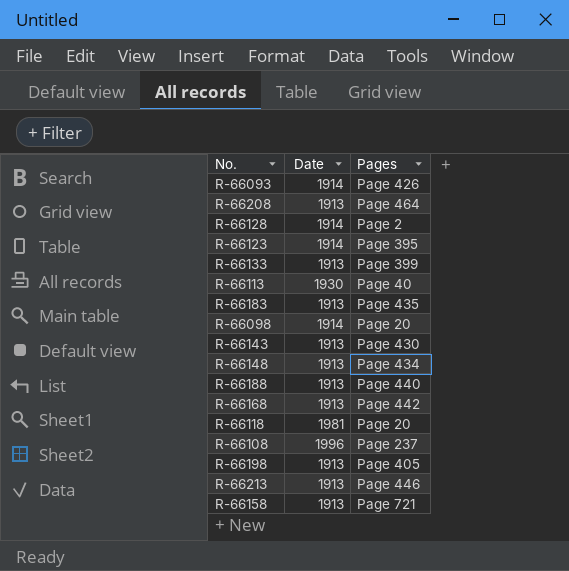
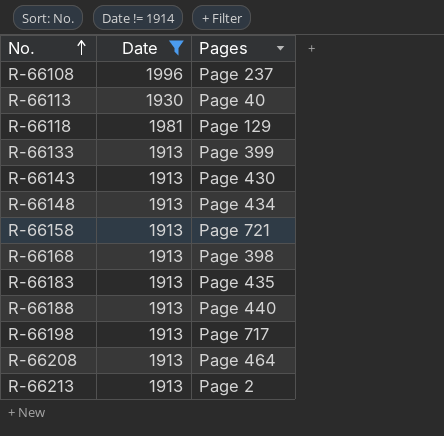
filter: none -> Date != 1914
row order: none -> No. ascending
R-66118 | Pages: Page 20 -> Page 129
R-66168 | Pages: Page 442 -> Page 398
R-66198 | Pages: Page 405 -> Page 717
R-66213 | Pages: Page 446 -> Page 2

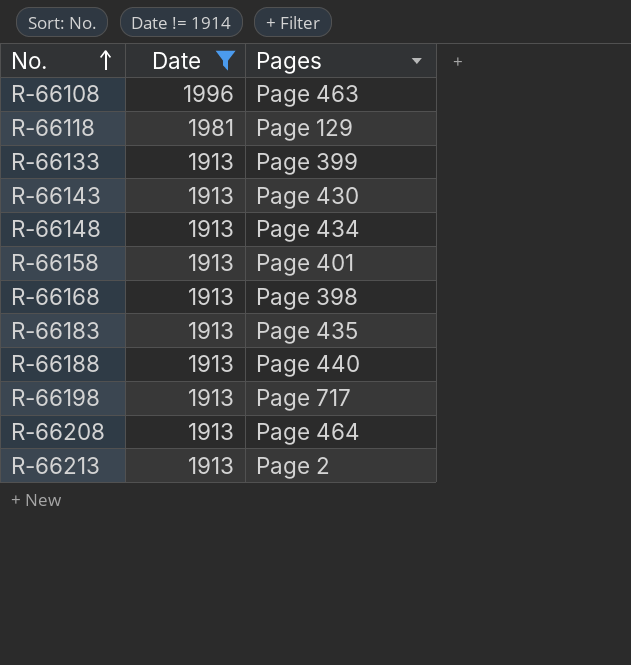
row R-66113: 1930 | Page 40 -> none
R-66108 | Pages: Page 237 -> Page 463
R-66158 | Pages: Page 721 -> Page 401

